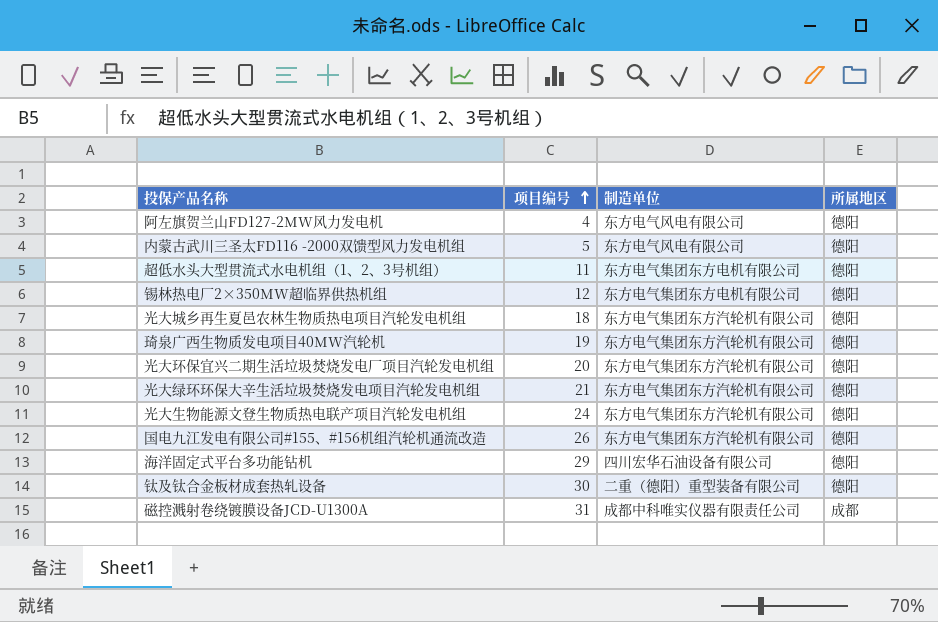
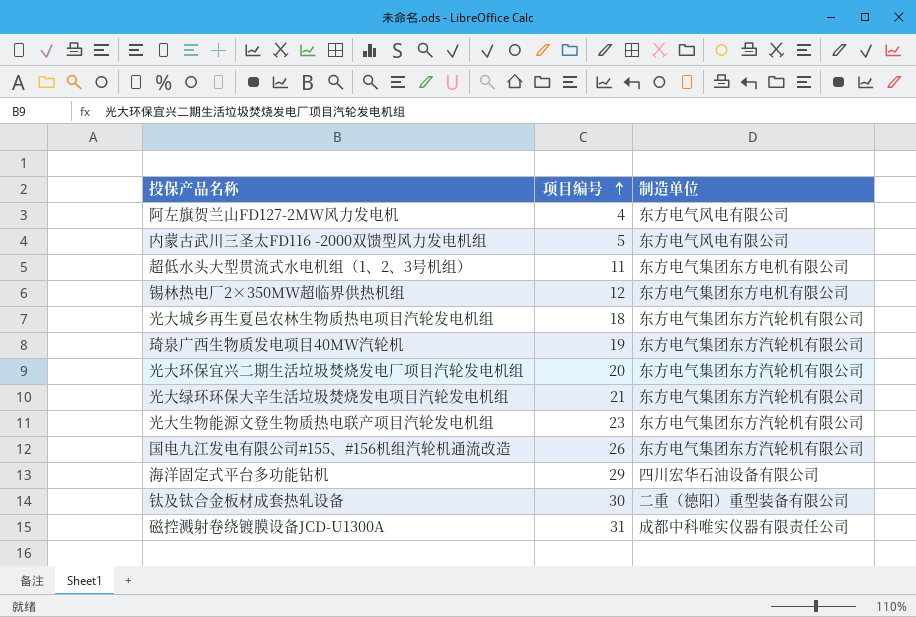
column 所属地区 | position: 4 -> none
光大生物能源文登生物质热电联产项目汽轮发电机组 | 项目编号: 24 -> 23

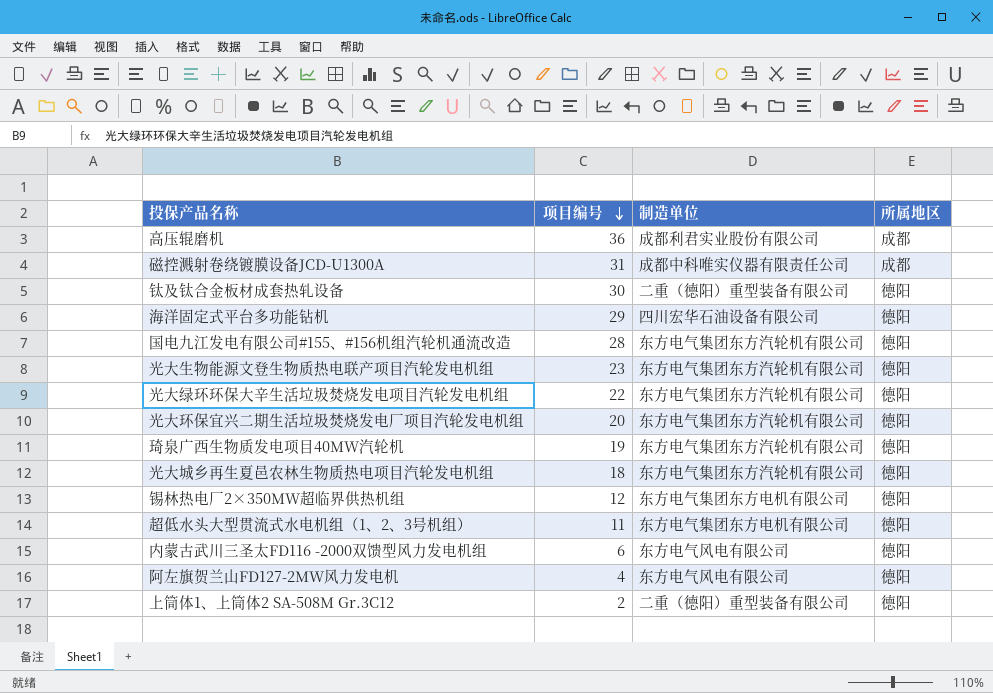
row order: 项目编号 ascending -> 项目编号 descending
column 所属地区 | position: none -> 4
row 高压辊磨机: none -> 36 | 成都利君实业股份有限公司 | 成都
国电九江发电有限公司#155、#156机组汽轮机通流改造 | 项目编号: 26 -> 28
光大绿环环保大辛生活垃圾焚烧发电项目汽轮发电机组 | 项目编号: 21 -> 22
内蒙古武川三圣太FD116 -2000双馈型风力发电机组 | 项目编号: 5 -> 6
row 上筒体1、上筒体2 SA-508M Gr.3C12: none -> 2 | 二重（德阳）重型装备有限公司 | 德阳

